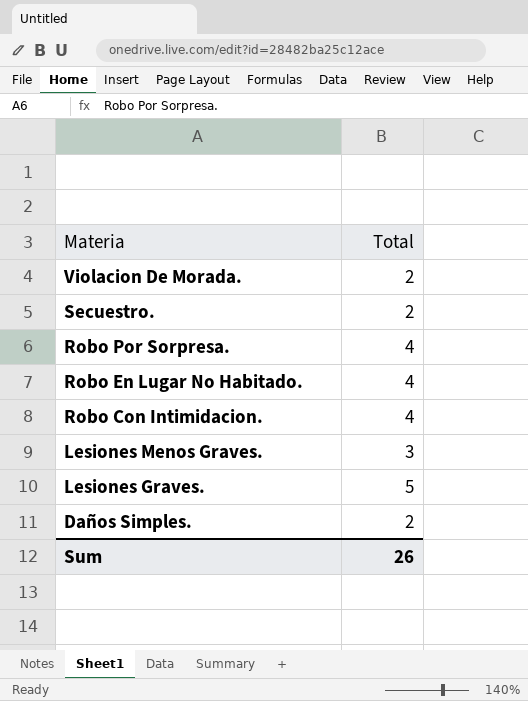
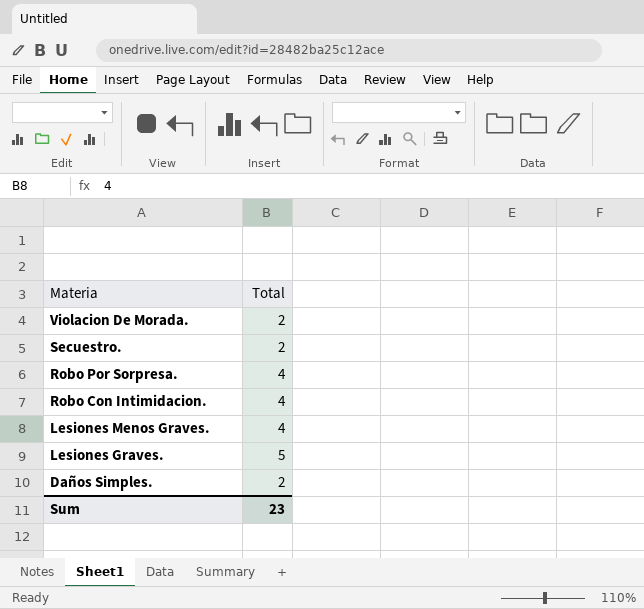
row Robo En Lugar No Habitado.: 4 -> none
Lesiones Menos Graves. | Total: 3 -> 4
Sum | Total: 26 -> 23

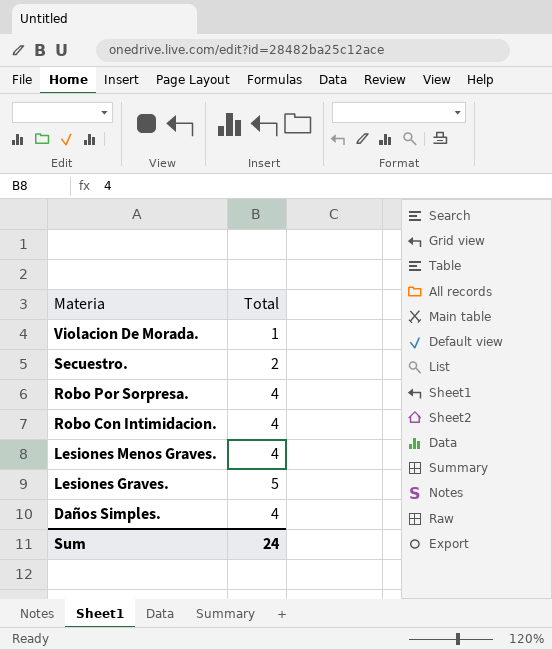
Violacion De Morada. | Total: 2 -> 1
Daños Simples. | Total: 2 -> 4
Sum | Total: 23 -> 24

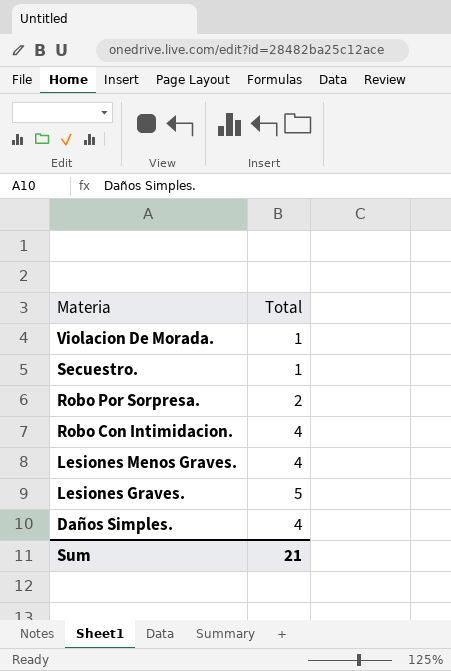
Secuestro. | Total: 2 -> 1
Robo Por Sorpresa. | Total: 4 -> 2
Sum | Total: 24 -> 21

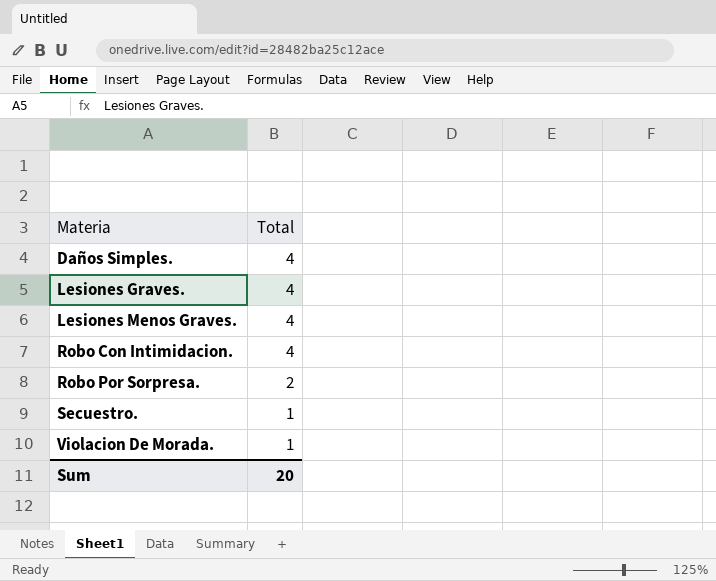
row order: Materia descending -> Materia ascending
Lesiones Graves. | Total: 5 -> 4
Sum | Total: 21 -> 20

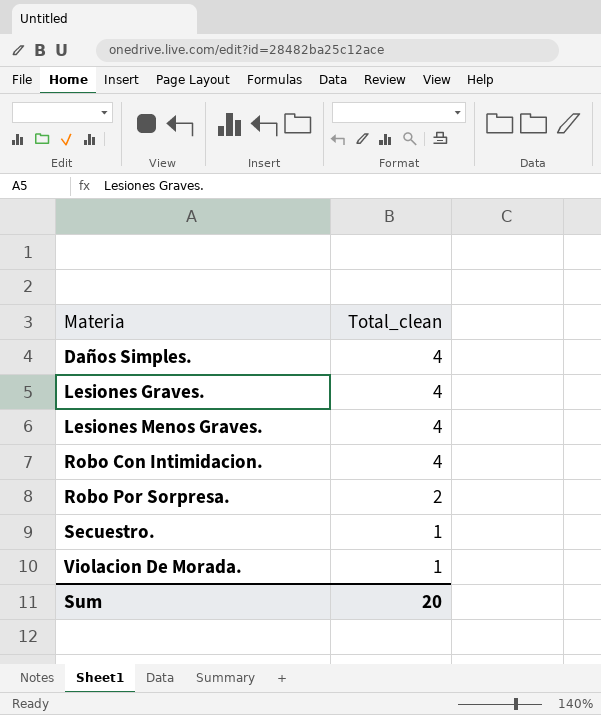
column name: Total -> Total_clean

